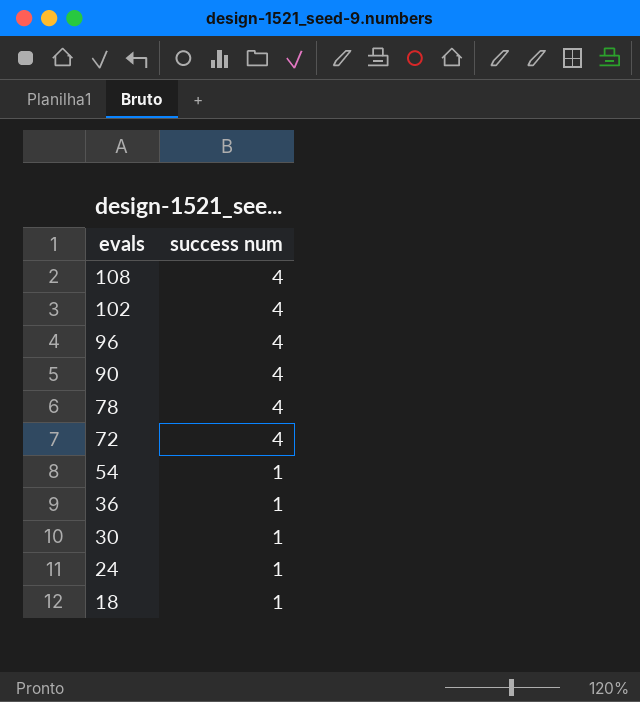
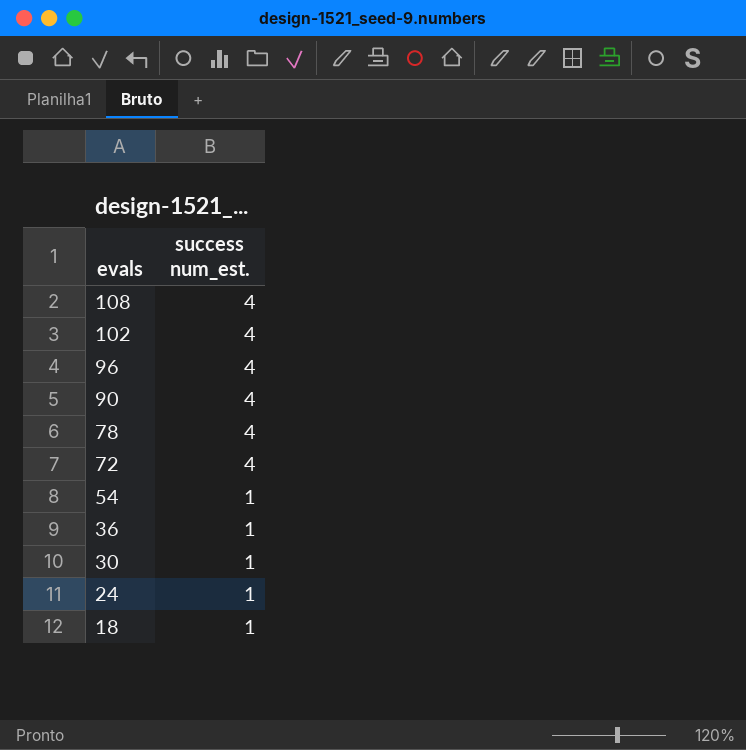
column name: success num -> success num_est.

